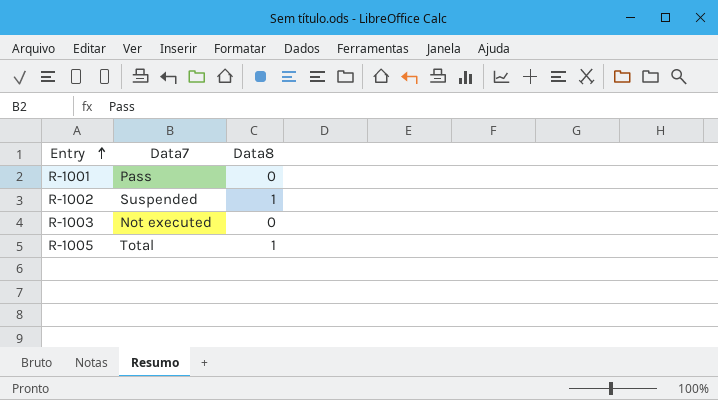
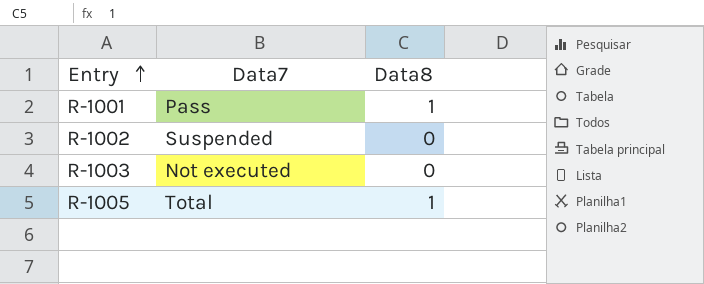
R-1001 | Data8: 0 -> 1
R-1002 | Data8: 1 -> 0

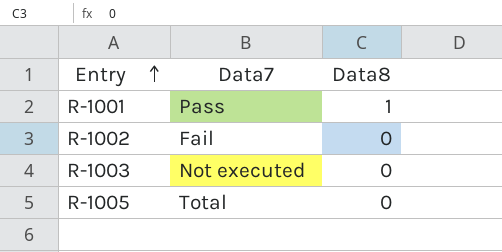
R-1002 | Data7: Suspended -> Fail
R-1005 | Data8: 1 -> 0

